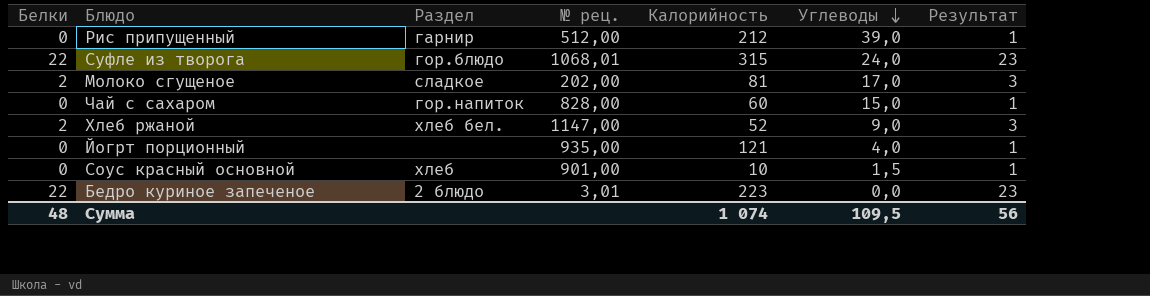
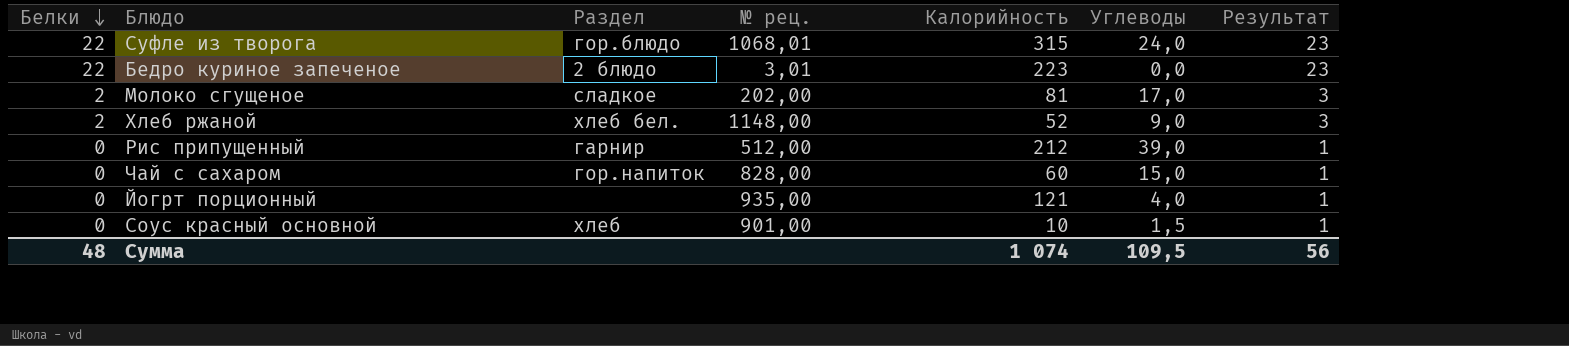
row order: Углеводы descending -> Белки descending
Хлеб ржаной | № рец.: 1147,00 -> 1148,00

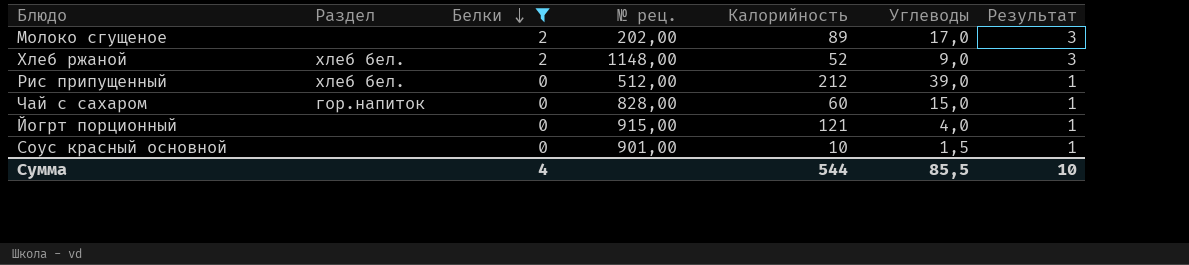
filter: none -> Белки != 22
column Белки | position: 1 -> 3
Молоко сгущеное | Раздел: сладкое -> none
Молоко сгущеное | Калорийность: 81 -> 89
Рис припущенный | Раздел: гарнир -> хлеб бел.
Йогрт порционный | № рец.: 935,00 -> 915,00
Соус красный основной | Раздел: хлеб -> none
Сумма | Белки: 48 -> 4
Сумма | Калорийность: 1 074 -> 544
Сумма | Углеводы: 109,5 -> 85,5
Сумма | Результат: 56 -> 10

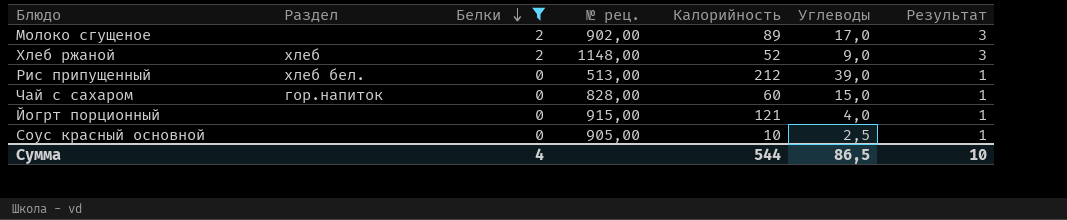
Молоко сгущеное | № рец.: 202,00 -> 902,00
Хлеб ржаной | Раздел: хлеб бел. -> хлеб
Рис припущенный | № рец.: 512,00 -> 513,00
Соус красный основной | № рец.: 901,00 -> 905,00
Соус красный основной | Углеводы: 1,5 -> 2,5
Сумма | Углеводы: 85,5 -> 86,5

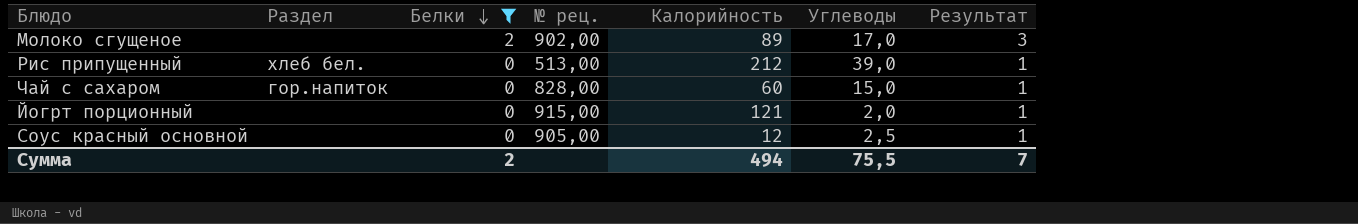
row Хлеб ржаной: хлеб | 2 | 1148,00 | 52 | 9,0 | 3 -> none
Йогрт порционный | Углеводы: 4,0 -> 2,0
Соус красный основной | Калорийность: 10 -> 12
Сумма | Белки: 4 -> 2
Сумма | Калорийность: 544 -> 494
Сумма | Углеводы: 86,5 -> 75,5
Сумма | Результат: 10 -> 7

